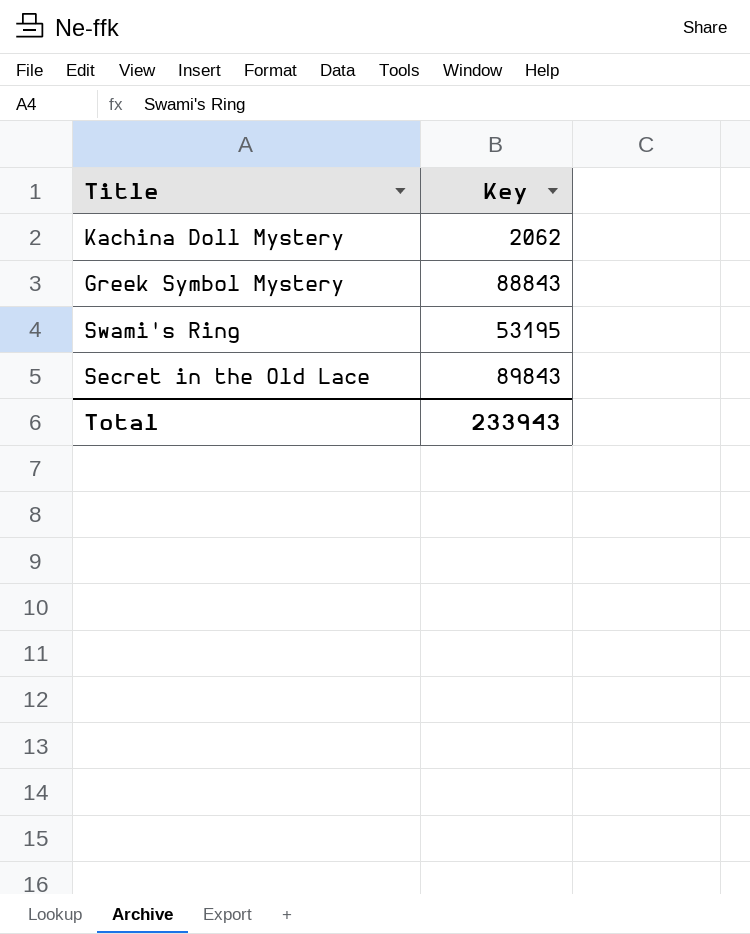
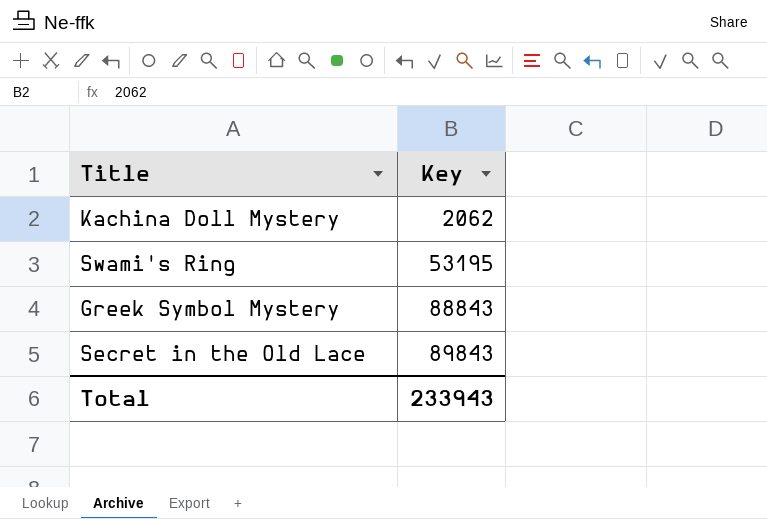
row order: none -> Key ascending

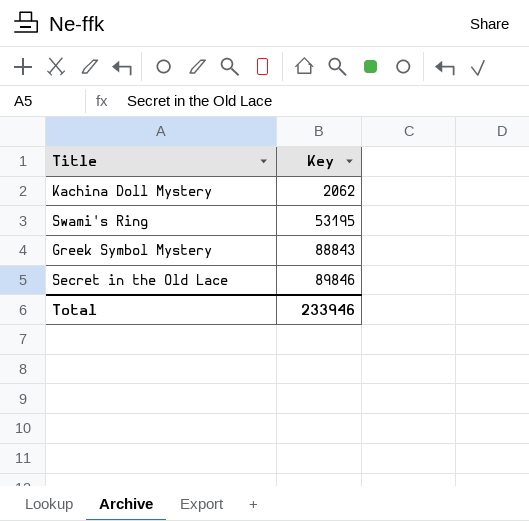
Secret in the Old Lace | Key: 89843 -> 89846
Total | Key: 233943 -> 233946

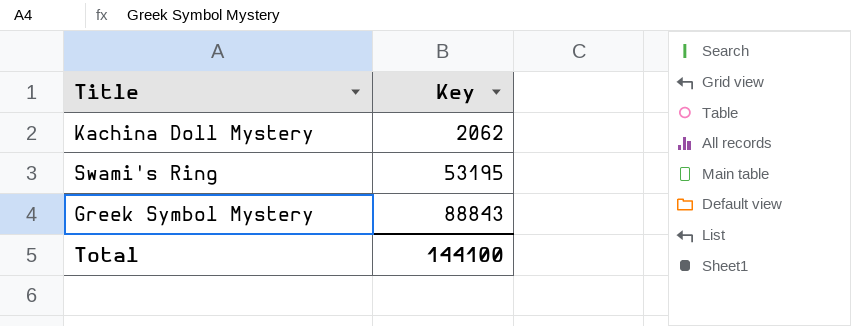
row Secret in the Old Lace: 89846 -> none
Total | Key: 233946 -> 144100

